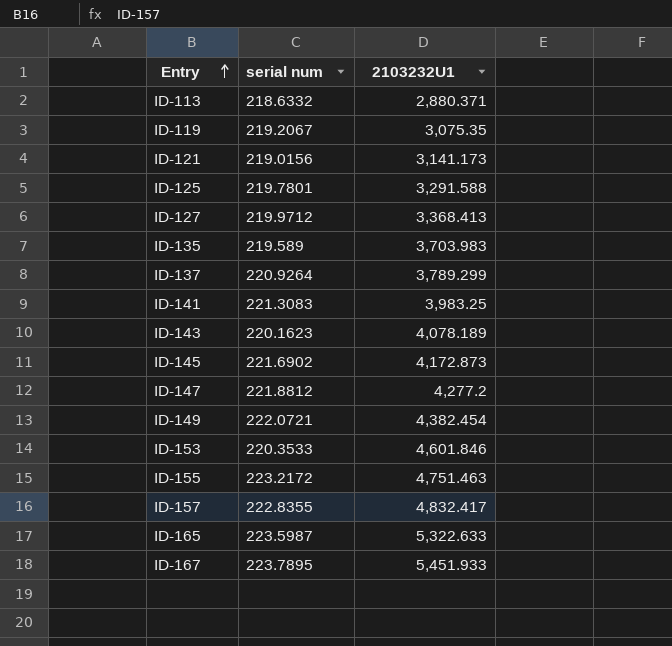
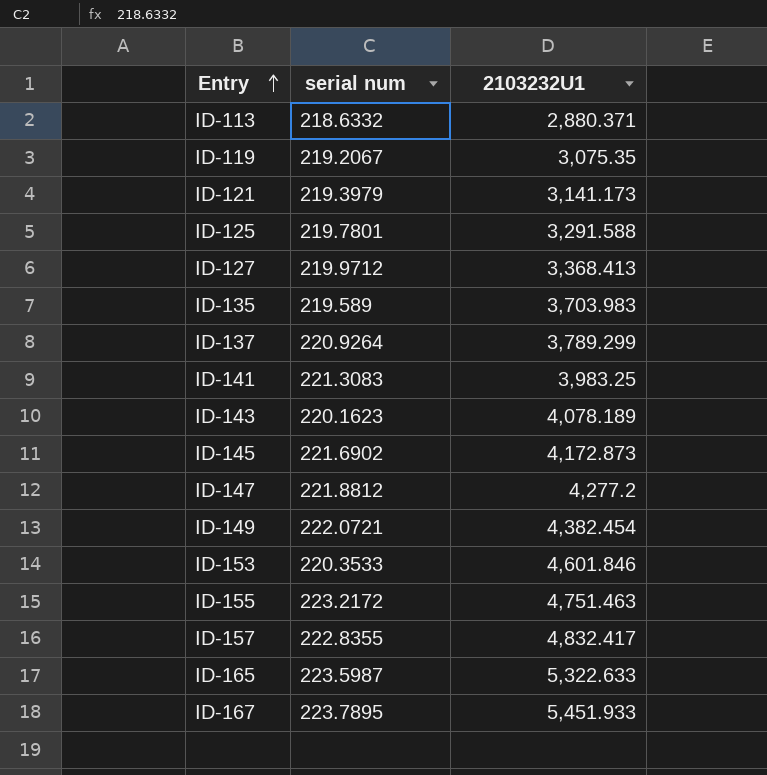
ID-121 | serial num: 219.0156 -> 219.3979

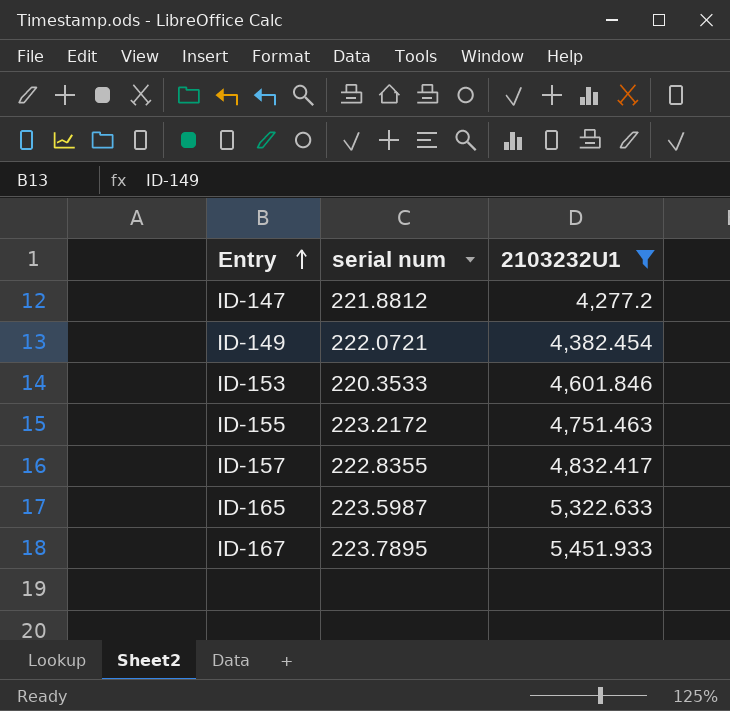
filter: none -> 2103232U1 >= 4,277.2

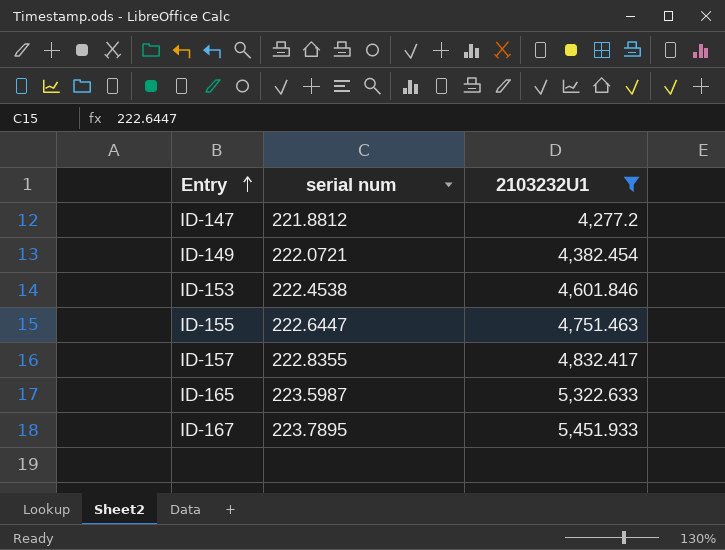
ID-153 | serial num: 220.3533 -> 222.4538
ID-155 | serial num: 223.2172 -> 222.6447

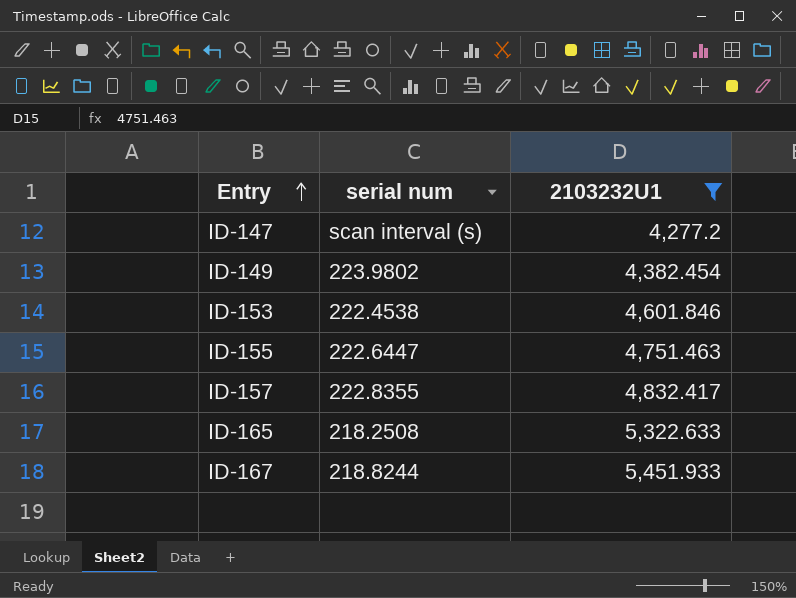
ID-147 | serial num: 221.8812 -> scan interval (s)
ID-149 | serial num: 222.0721 -> 223.9802
ID-165 | serial num: 223.5987 -> 218.2508
ID-167 | serial num: 223.7895 -> 218.8244

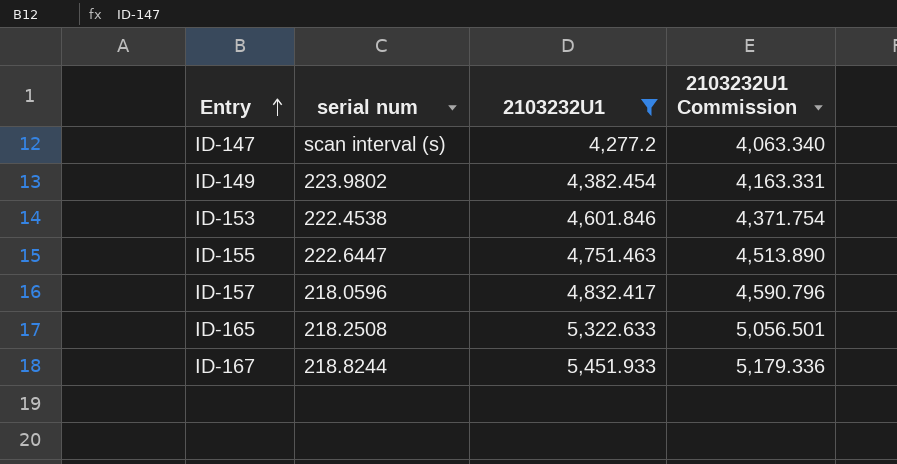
column 2103232U1 Commission | formula: none -> [2103232U1] * 0.95
ID-157 | serial num: 222.8355 -> 218.0596

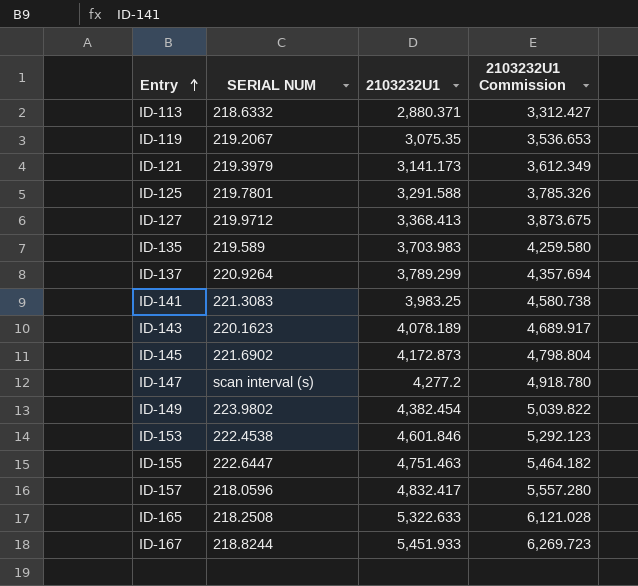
filter: 2103232U1 >= 4,277.2 -> none
column name: serial num -> SERIAL NUM
column 2103232U1 Commission | formula: [2103232U1] * 0.95 -> [2103232U1] * 1.15

